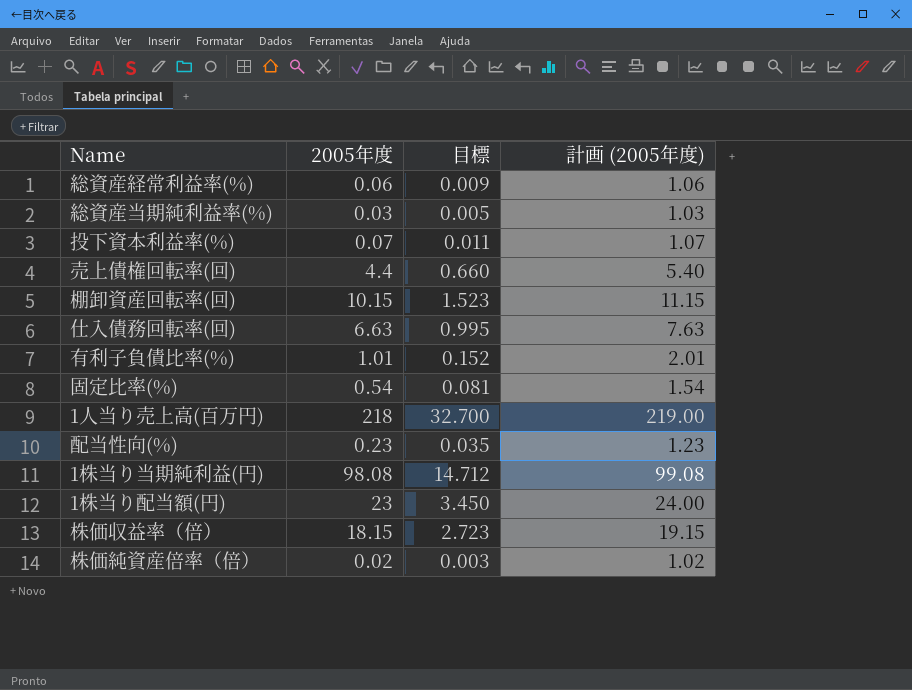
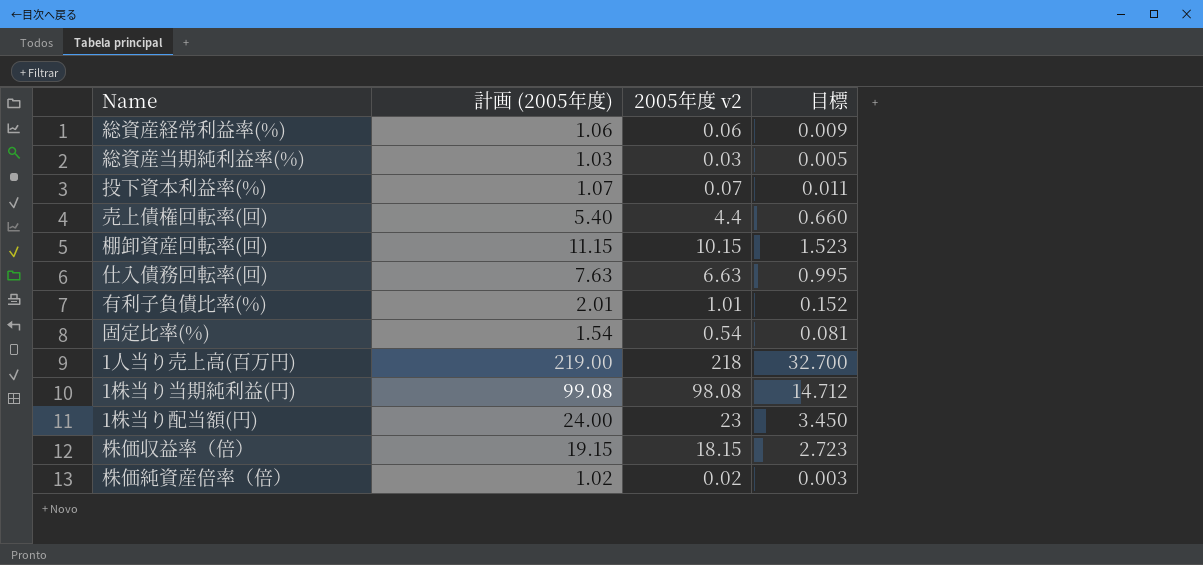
column 計画 (2005年度) | position: 4 -> 2
column name: 2005年度 -> 2005年度 v2
row 配当性向(%): 0.23 | 0.035 | 1.23 -> none

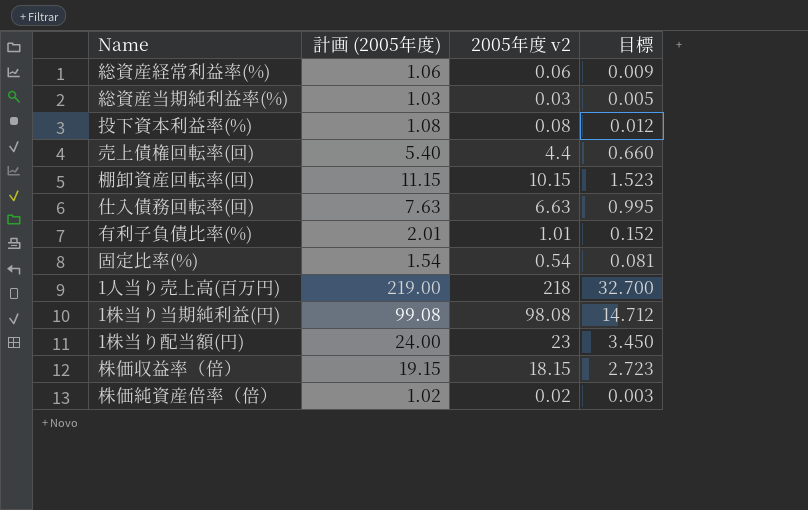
投下資本利益率(%) | 計画 (2005年度): 1.07 -> 1.08
投下資本利益率(%) | 2005年度 v2: 0.07 -> 0.08
投下資本利益率(%) | 目標: 0.011 -> 0.012

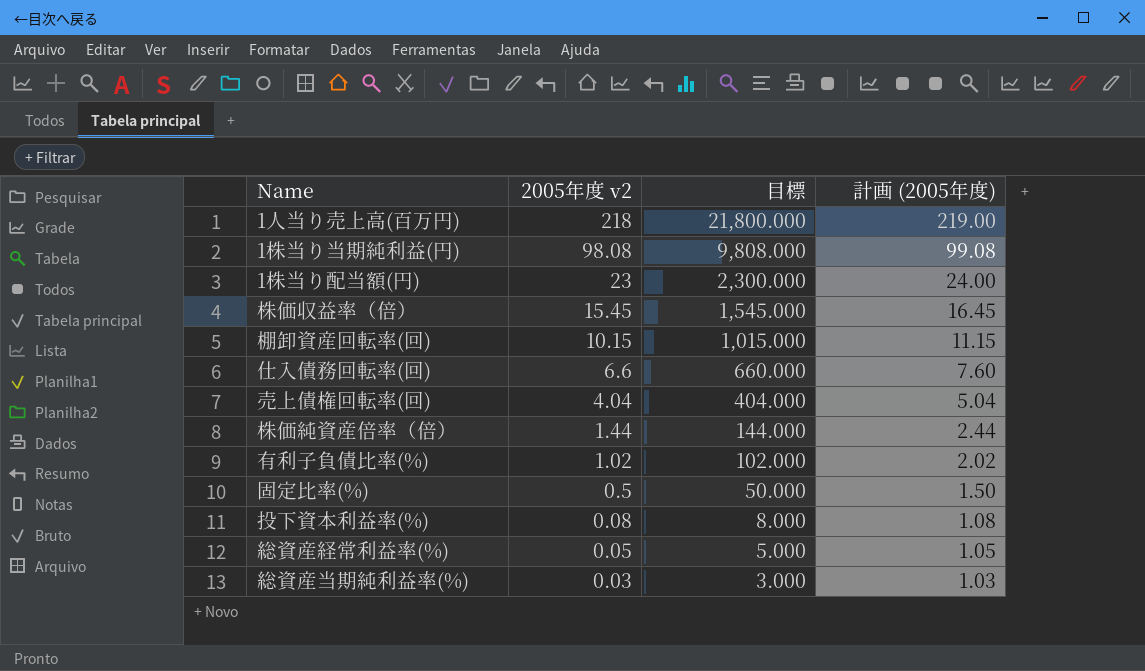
row order: none -> 2005年度 v2 descending
column 目標 | formula: [2005年度 v2] * 0.15 -> [2005年度 v2] * 100
column 計画 (2005年度) | position: 2 -> 4
株価収益率（倍） | 2005年度 v2: 18.15 -> 15.45
株価収益率（倍） | 計画 (2005年度): 19.15 -> 16.45
仕入債務回転率(回) | 2005年度 v2: 6.63 -> 6.6
仕入債務回転率(回) | 計画 (2005年度): 7.63 -> 7.60
売上債権回転率(回) | 2005年度 v2: 4.4 -> 4.04
売上債権回転率(回) | 計画 (2005年度): 5.40 -> 5.04
株価純資産倍率（倍） | 2005年度 v2: 0.02 -> 1.44
株価純資産倍率（倍） | 計画 (2005年度): 1.02 -> 2.44
有利子負債比率(%) | 2005年度 v2: 1.01 -> 1.02
有利子負債比率(%) | 計画 (2005年度): 2.01 -> 2.02
固定比率(%) | 2005年度 v2: 0.54 -> 0.5
固定比率(%) | 計画 (2005年度): 1.54 -> 1.50
総資産経常利益率(%) | 2005年度 v2: 0.06 -> 0.05
総資産経常利益率(%) | 計画 (2005年度): 1.06 -> 1.05

